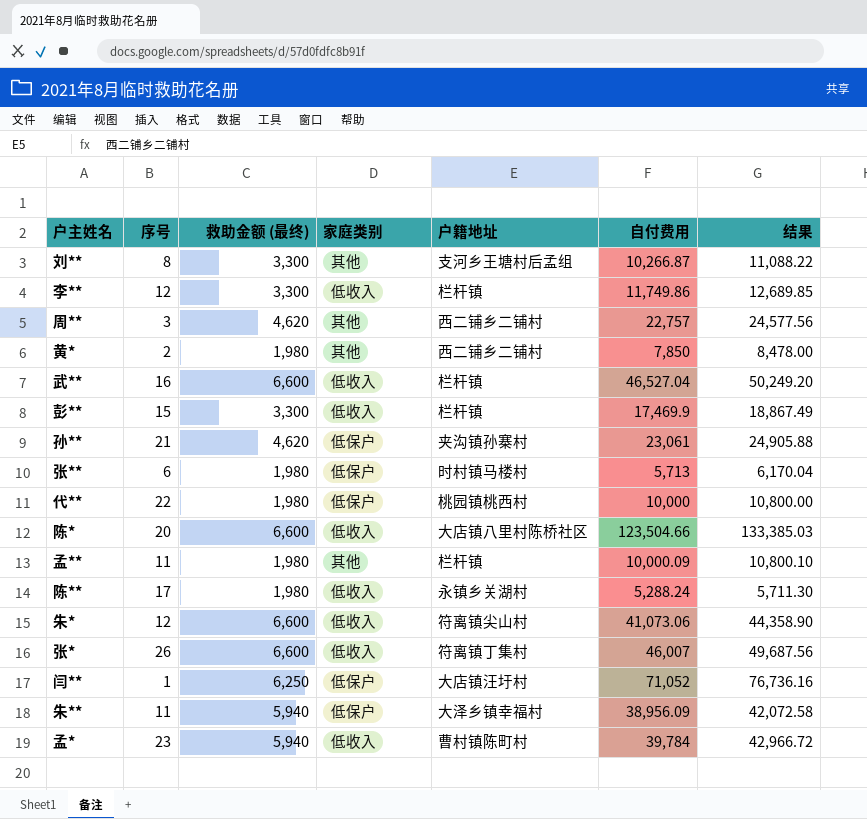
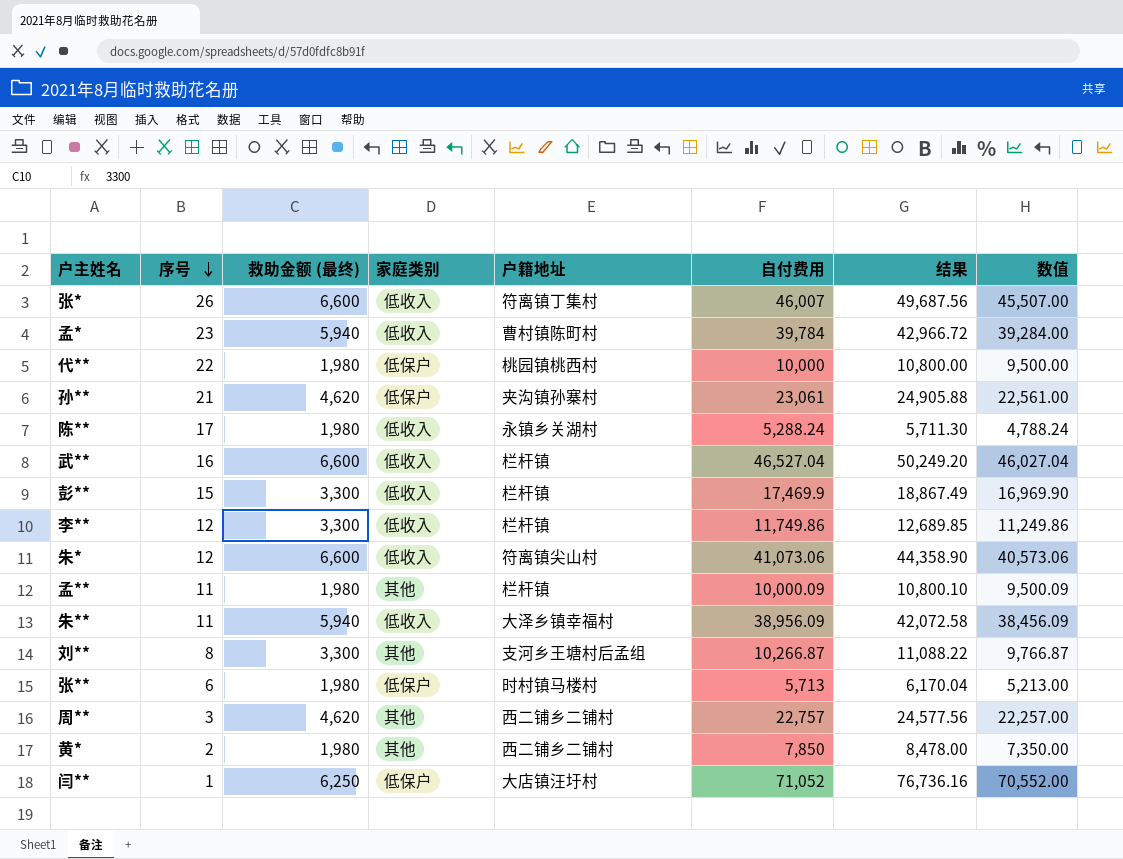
row order: none -> 序号 descending
column 数值 | formula: none -> [自付费用] - 500
row 陈*: 20 | 6,600 | 低收入 | 大店镇八里村陈桥社区 | 123,504.66 | 133,385.03 -> none
朱** | 家庭类别: 低保户 -> 低收入

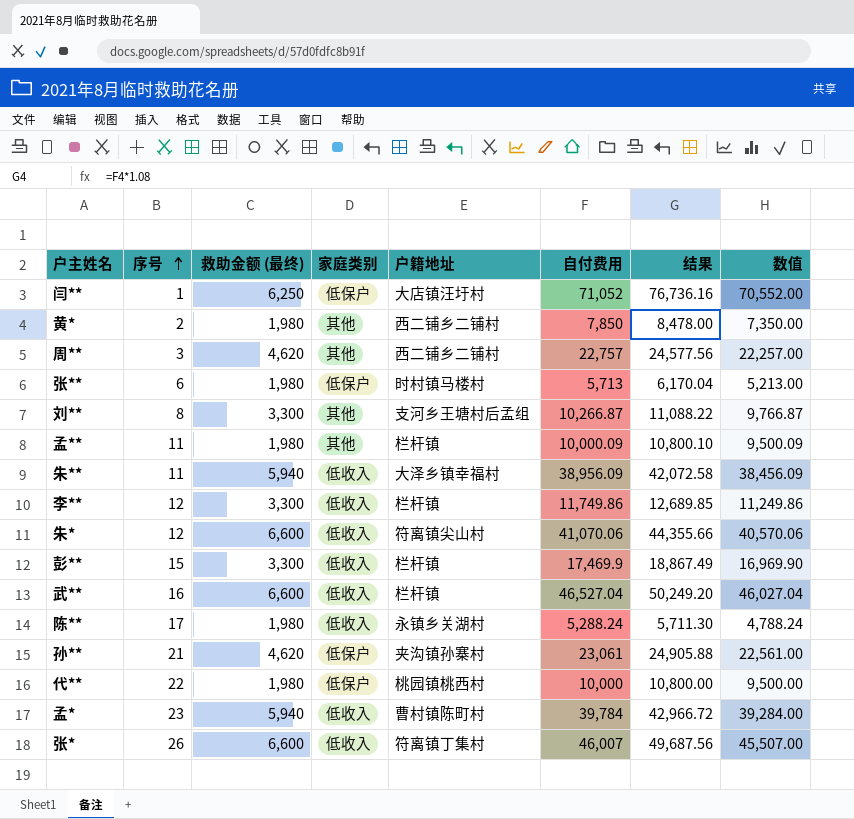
row order: 序号 descending -> 序号 ascending
朱* | 自付费用: 41,073.06 -> 41,070.06
朱* | 结果: 44,358.90 -> 44,355.66
朱* | 数值: 40,573.06 -> 40,570.06

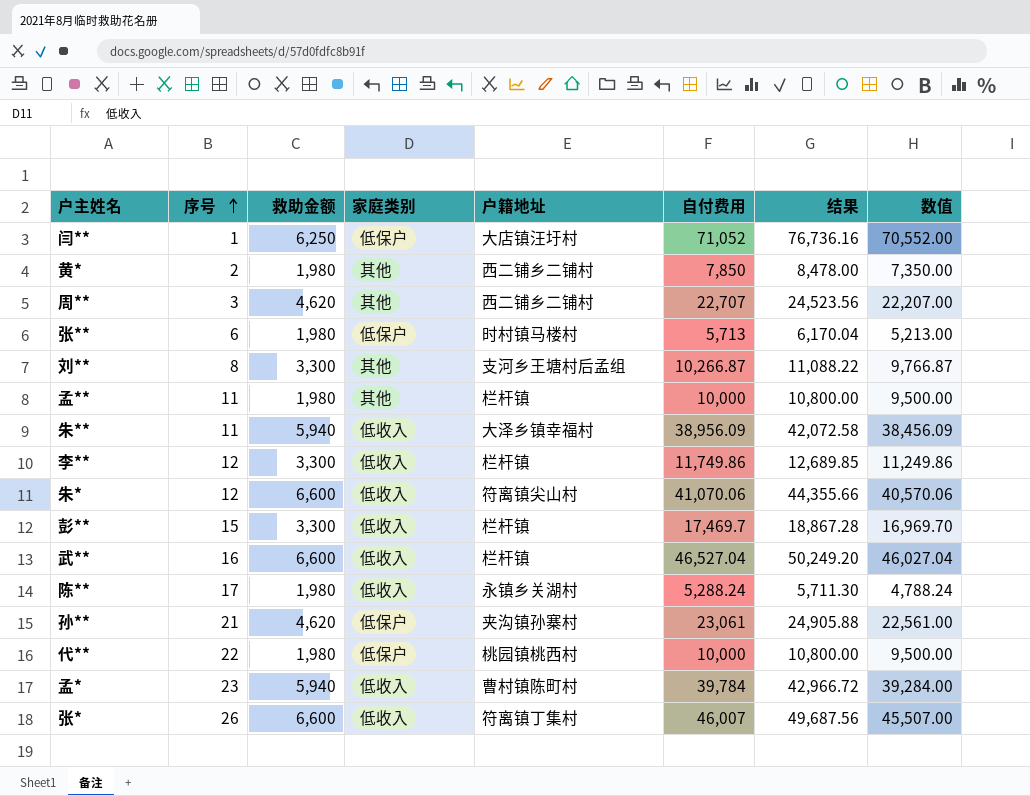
column name: 救助金额 (最终) -> 救助金额
周** | 自付费用: 22,757 -> 22,707
周** | 结果: 24,577.56 -> 24,523.56
周** | 数值: 22,257.00 -> 22,207.00
孟** | 自付费用: 10,000.09 -> 10,000
孟** | 结果: 10,800.10 -> 10,800.00
孟** | 数值: 9,500.09 -> 9,500.00
彭** | 自付费用: 17,469.9 -> 17,469.7
彭** | 结果: 18,867.49 -> 18,867.28
彭** | 数值: 16,969.90 -> 16,969.70

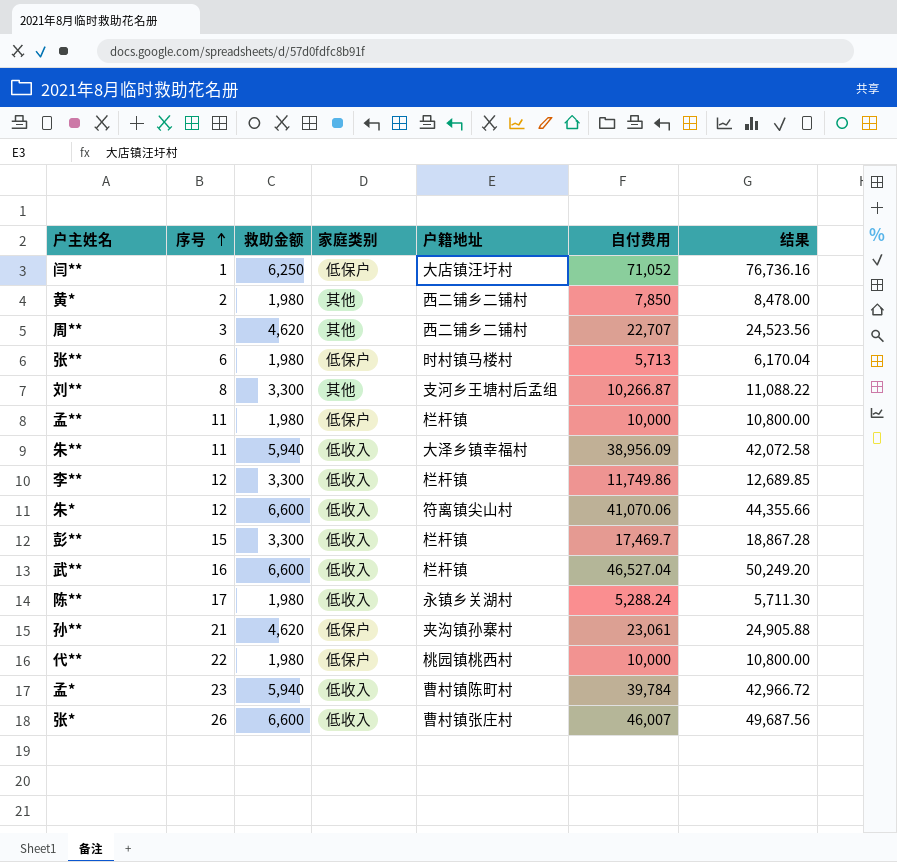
column 数值 | formula: [自付费用] - 500 -> none
孟** | 家庭类别: 其他 -> 低保户
张* | 户籍地址: 符离镇丁集村 -> 曹村镇张庄村

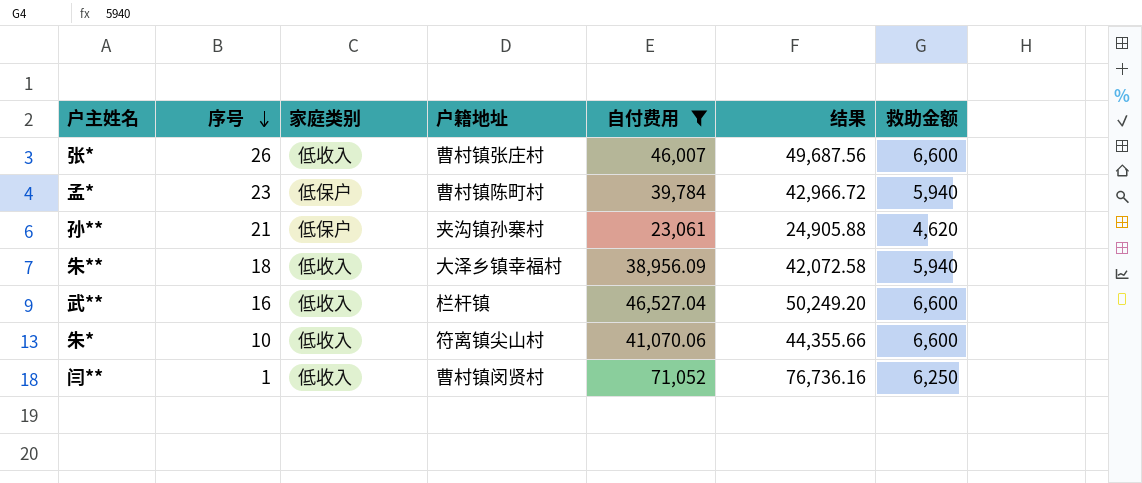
filter: none -> 自付费用 >= 23,061
row order: 序号 ascending -> 序号 descending
column 救助金额 | position: 3 -> 7
孟* | 家庭类别: 低收入 -> 低保户
朱** | 序号: 11 -> 18
朱* | 序号: 12 -> 10
闫** | 家庭类别: 低保户 -> 低收入
闫** | 户籍地址: 大店镇汪圩村 -> 曹村镇闵贤村

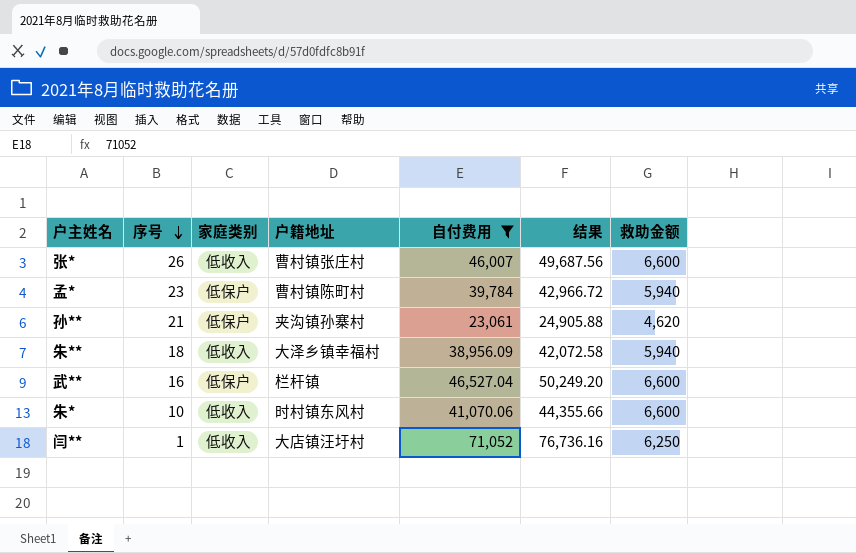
武** | 家庭类别: 低收入 -> 低保户
朱* | 户籍地址: 符离镇尖山村 -> 时村镇东风村
闫** | 户籍地址: 曹村镇闵贤村 -> 大店镇汪圩村

